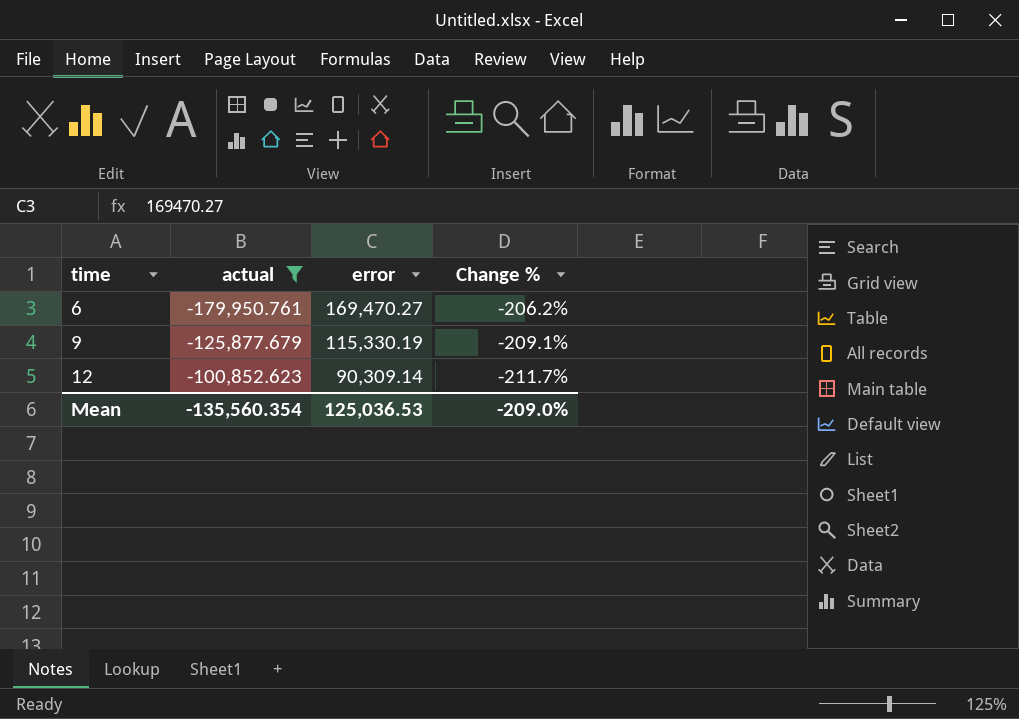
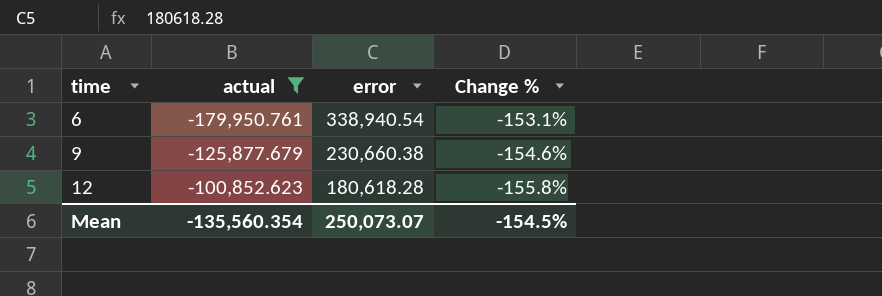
6 | error: 169,470.27 -> 338,940.54
6 | Change %: -206.2% -> -153.1%
9 | error: 115,330.19 -> 230,660.38
9 | Change %: -209.1% -> -154.6%
12 | error: 90,309.14 -> 180,618.28
12 | Change %: -211.7% -> -155.8%
Mean | error: 125,036.53 -> 250,073.07
Mean | Change %: -209.0% -> -154.5%

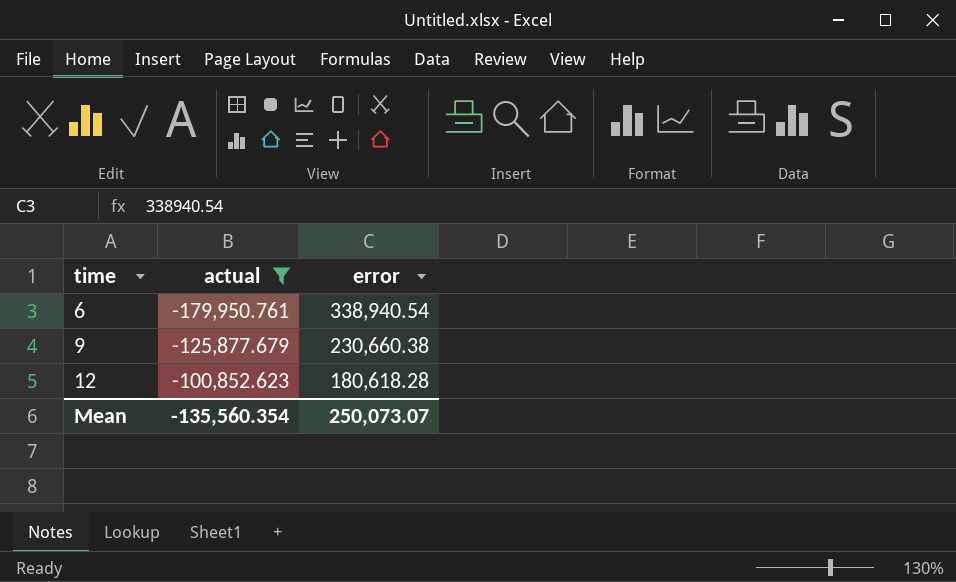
column Change % | formula: ([actual] - [error]) / [error] -> none

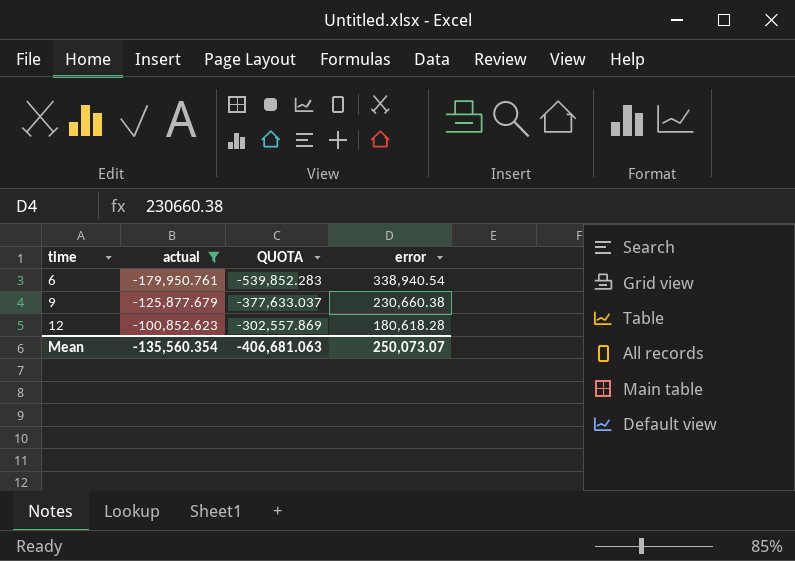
column QUOTA | formula: none -> [actual] * 3

